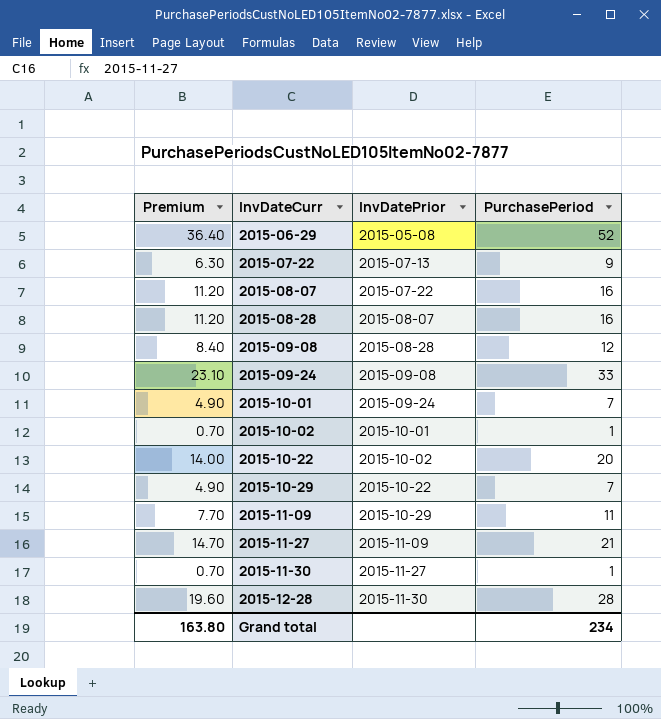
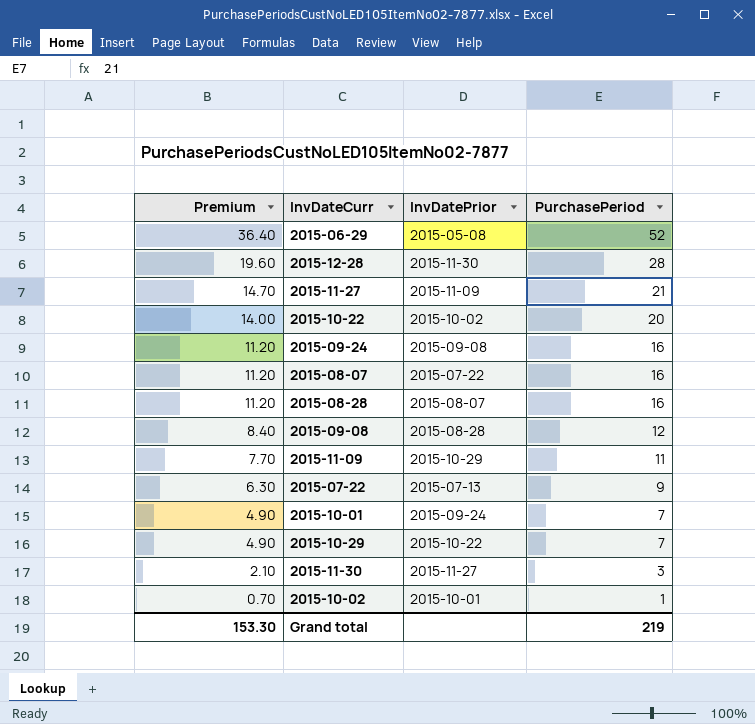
row order: InvDateCurr ascending -> Premium descending
2015-09-24 | Premium: 23.10 -> 11.20
2015-09-24 | PurchasePeriod: 33 -> 16
2015-11-30 | Premium: 0.70 -> 2.10
2015-11-30 | PurchasePeriod: 1 -> 3
Grand total | Premium: 163.80 -> 153.30
Grand total | PurchasePeriod: 234 -> 219

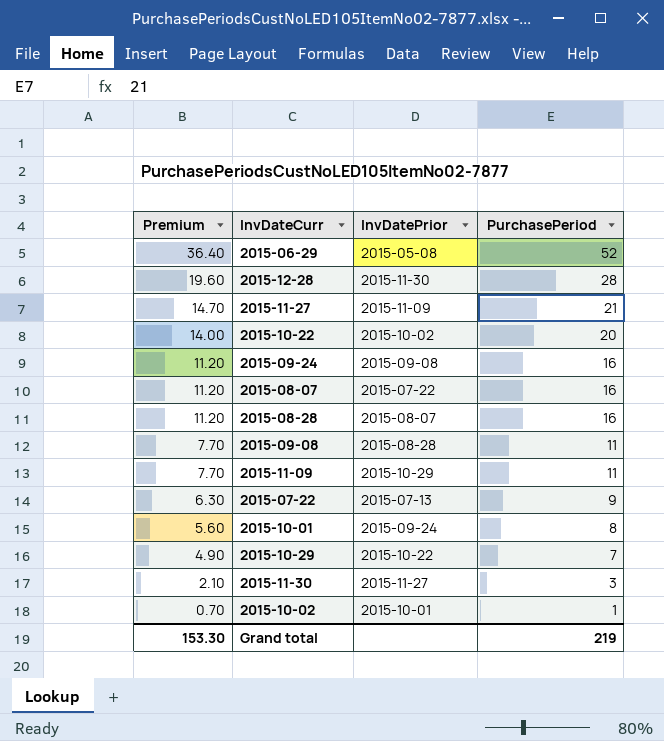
2015-09-08 | Premium: 8.40 -> 7.70
2015-09-08 | PurchasePeriod: 12 -> 11
2015-10-01 | Premium: 4.90 -> 5.60
2015-10-01 | PurchasePeriod: 7 -> 8

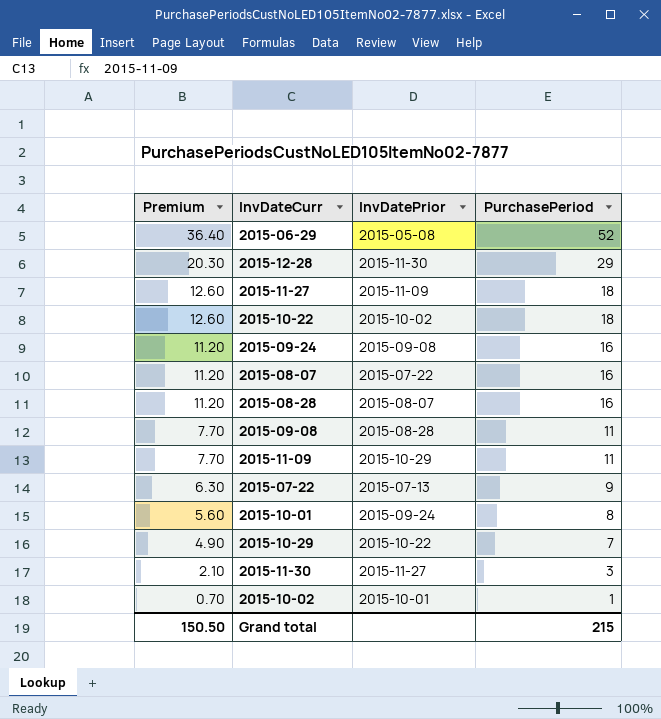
2015-12-28 | Premium: 19.60 -> 20.30
2015-12-28 | PurchasePeriod: 28 -> 29
2015-11-27 | Premium: 14.70 -> 12.60
2015-11-27 | PurchasePeriod: 21 -> 18
2015-10-22 | Premium: 14.00 -> 12.60
2015-10-22 | PurchasePeriod: 20 -> 18
Grand total | Premium: 153.30 -> 150.50
Grand total | PurchasePeriod: 219 -> 215

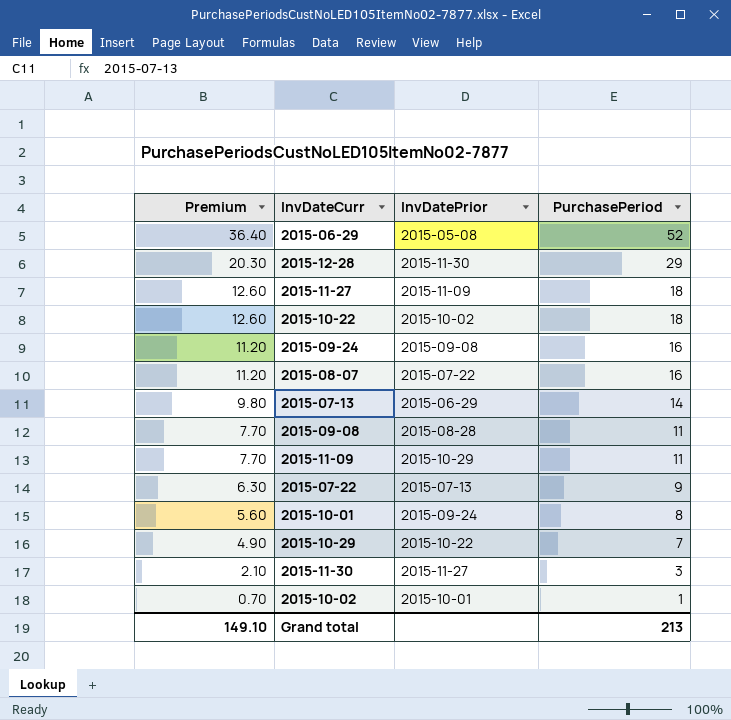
row 2015-08-28: 11.20 | 2015-08-07 | 16 -> none
row 2015-07-13: none -> 9.80 | 2015-06-29 | 14
Grand total | Premium: 150.50 -> 149.10
Grand total | PurchasePeriod: 215 -> 213

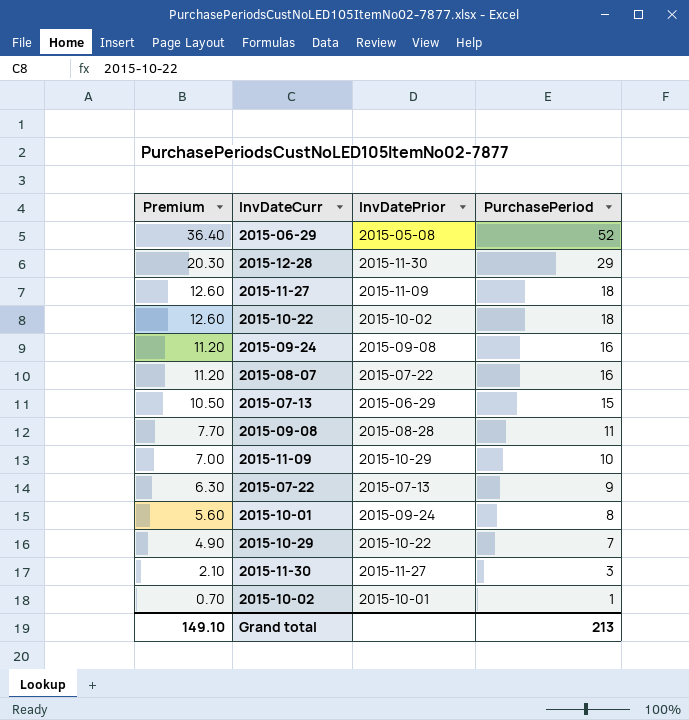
2015-07-13 | Premium: 9.80 -> 10.50
2015-07-13 | PurchasePeriod: 14 -> 15
2015-11-09 | Premium: 7.70 -> 7.00
2015-11-09 | PurchasePeriod: 11 -> 10

